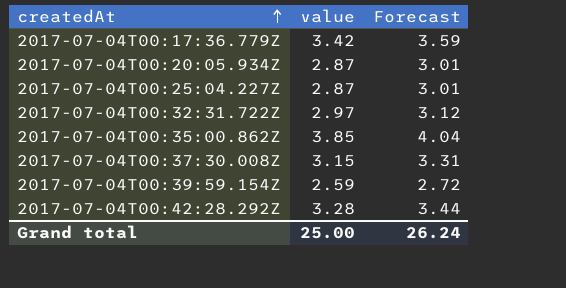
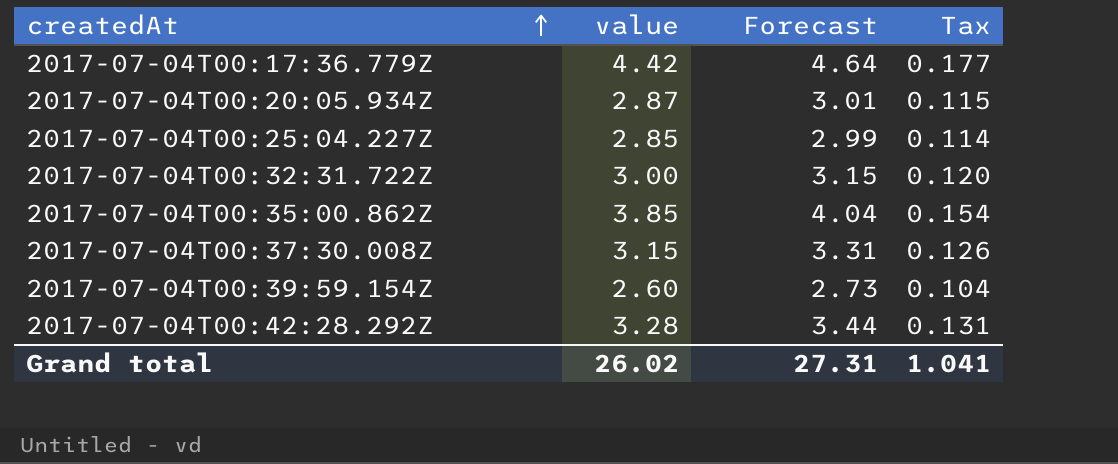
column Tax | formula: none -> [value] * 0.04
2017-07-04T00:17:36.779Z | value: 3.42 -> 4.42
2017-07-04T00:17:36.779Z | Forecast: 3.59 -> 4.64
2017-07-04T00:25:04.227Z | value: 2.87 -> 2.85
2017-07-04T00:25:04.227Z | Forecast: 3.01 -> 2.99
2017-07-04T00:32:31.722Z | value: 2.97 -> 3.00
2017-07-04T00:32:31.722Z | Forecast: 3.12 -> 3.15
2017-07-04T00:39:59.154Z | value: 2.59 -> 2.60
2017-07-04T00:39:59.154Z | Forecast: 2.72 -> 2.73
Grand total | value: 25.00 -> 26.02
Grand total | Forecast: 26.24 -> 27.31

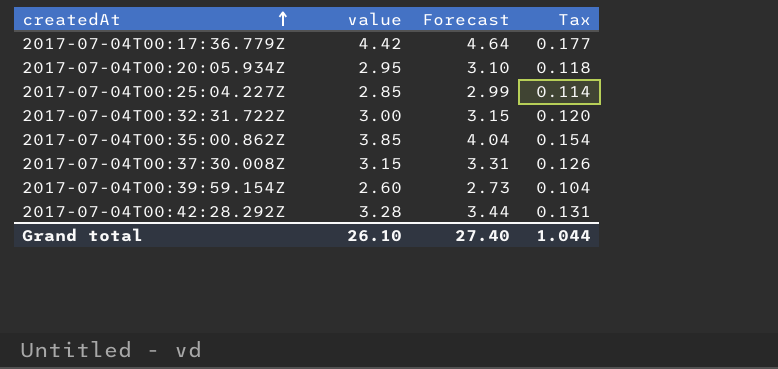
2017-07-04T00:20:05.934Z | value: 2.87 -> 2.95
2017-07-04T00:20:05.934Z | Forecast: 3.01 -> 3.10
2017-07-04T00:20:05.934Z | Tax: 0.115 -> 0.118
Grand total | value: 26.02 -> 26.10
Grand total | Forecast: 27.31 -> 27.40
Grand total | Tax: 1.041 -> 1.044

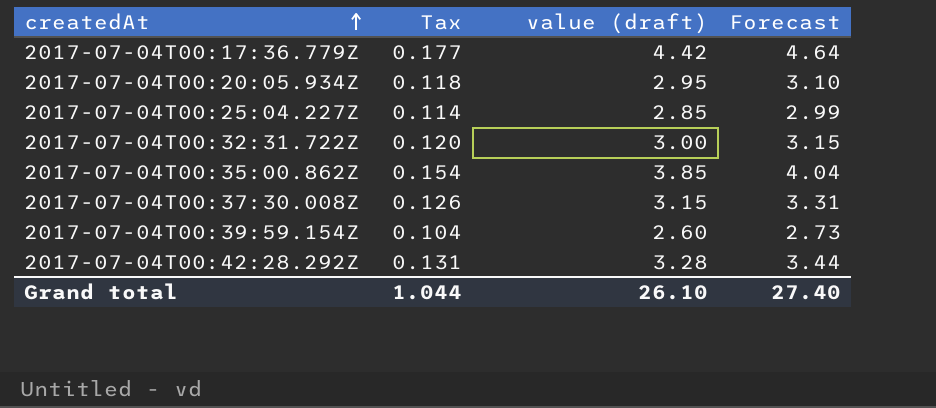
column Tax | position: 4 -> 2
column name: value -> value (draft)

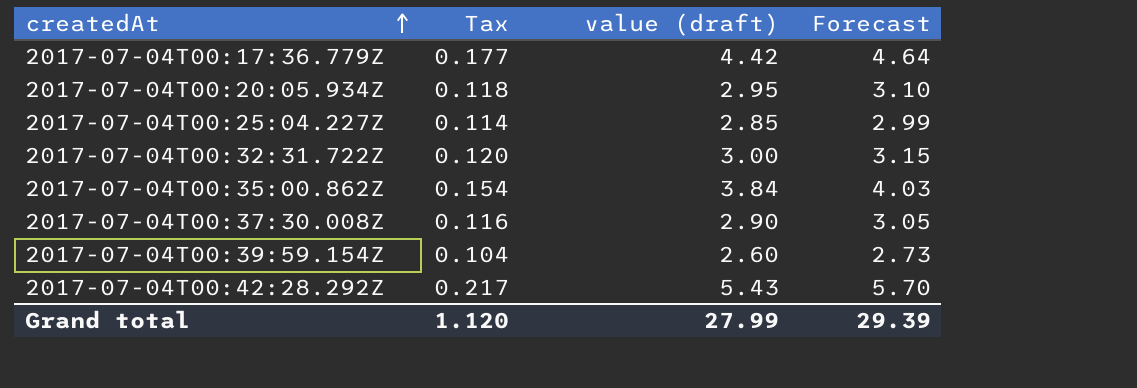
2017-07-04T00:35:00.862Z | value (draft): 3.85 -> 3.84
2017-07-04T00:35:00.862Z | Forecast: 4.04 -> 4.03
2017-07-04T00:37:30.008Z | Tax: 0.126 -> 0.116
2017-07-04T00:37:30.008Z | value (draft): 3.15 -> 2.90
2017-07-04T00:37:30.008Z | Forecast: 3.31 -> 3.05
2017-07-04T00:42:28.292Z | Tax: 0.131 -> 0.217
2017-07-04T00:42:28.292Z | value (draft): 3.28 -> 5.43
2017-07-04T00:42:28.292Z | Forecast: 3.44 -> 5.70
Grand total | Tax: 1.044 -> 1.120
Grand total | value (draft): 26.10 -> 27.99
Grand total | Forecast: 27.40 -> 29.39

